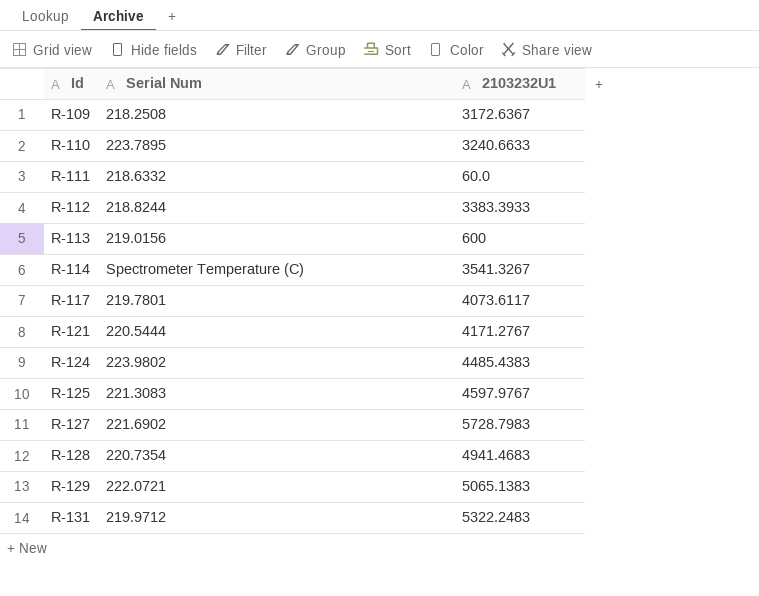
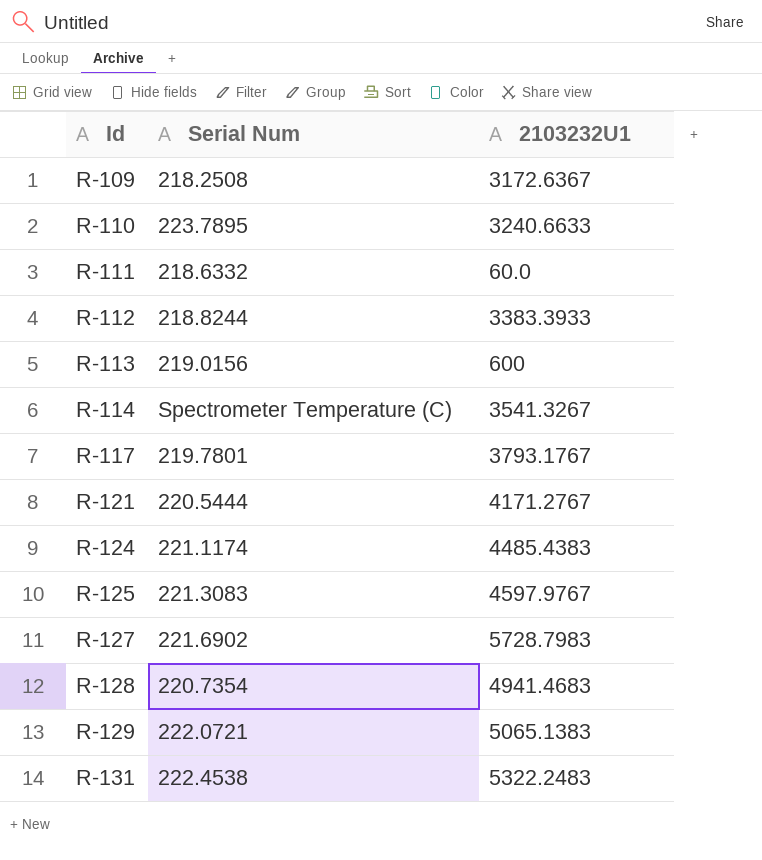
R-117 | 2103232U1: 4073.6117 -> 3793.1767
R-124 | Serial Num: 223.9802 -> 221.1174
R-131 | Serial Num: 219.9712 -> 222.4538

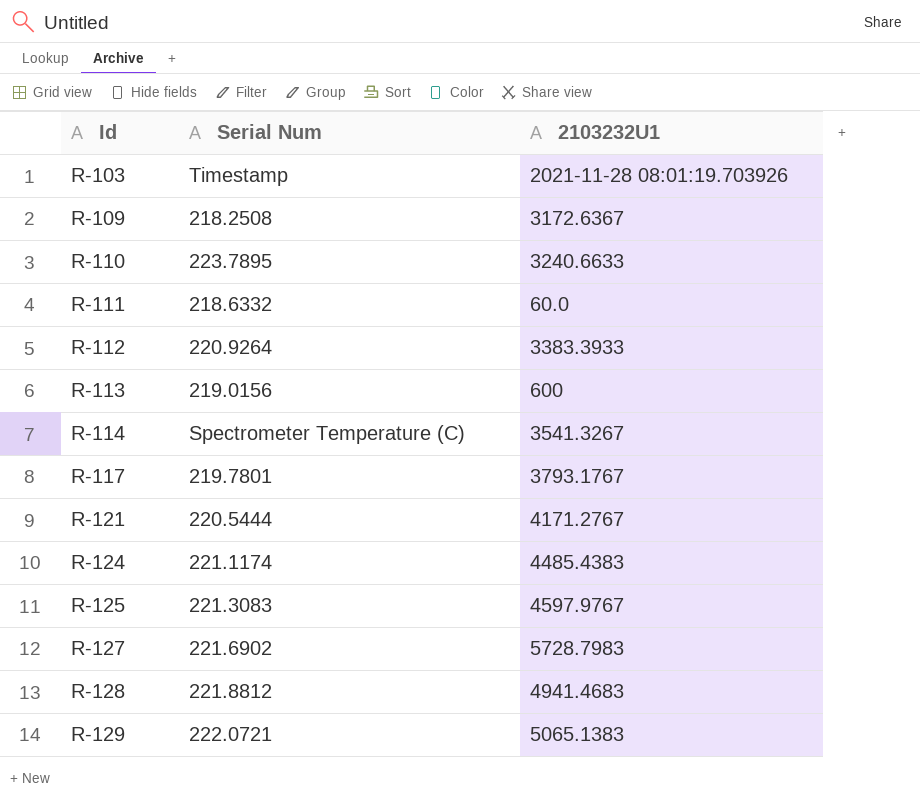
row R-131: 222.4538 | 5322.2483 -> none
row R-103: none -> Timestamp | 2021-11-28 08:01:19.703926
R-112 | Serial Num: 218.8244 -> 220.9264
R-128 | Serial Num: 220.7354 -> 221.8812

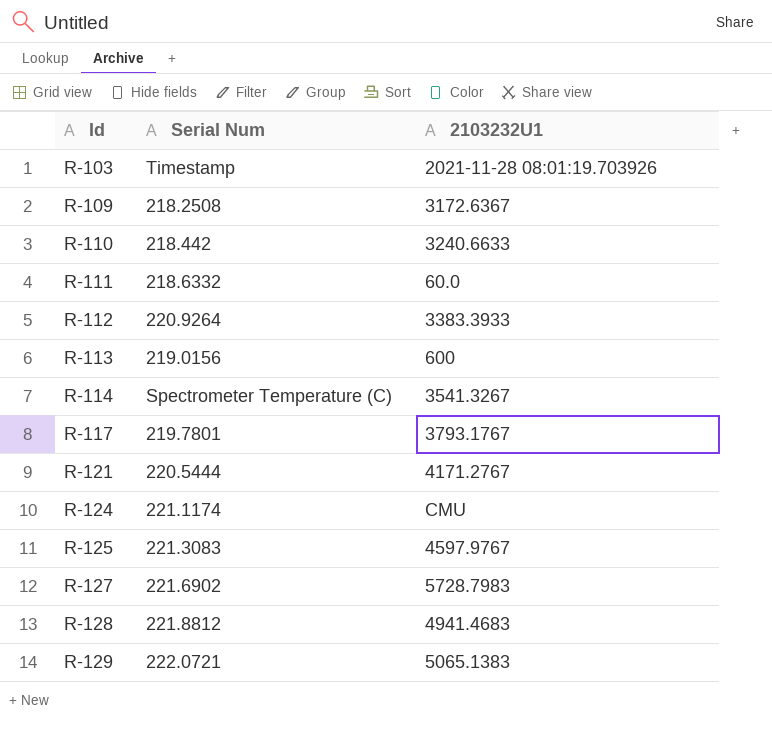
R-110 | Serial Num: 223.7895 -> 218.442
R-124 | 2103232U1: 4485.4383 -> CMU

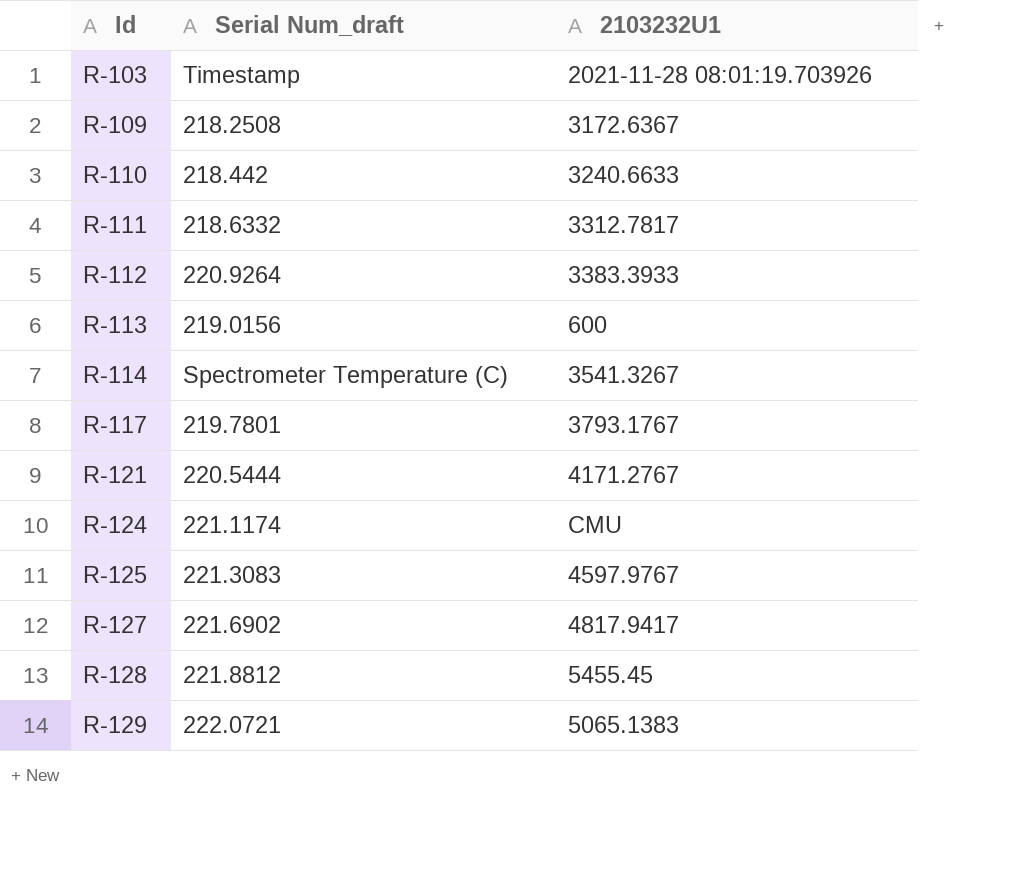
column name: Serial Num -> Serial Num_draft
R-111 | 2103232U1: 60.0 -> 3312.7817
R-127 | 2103232U1: 5728.7983 -> 4817.9417
R-128 | 2103232U1: 4941.4683 -> 5455.45

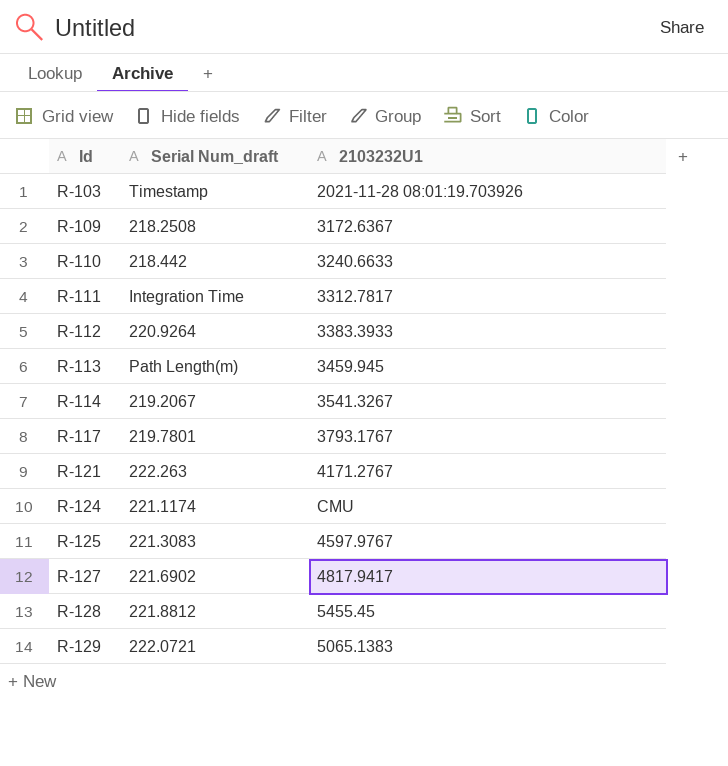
R-111 | Serial Num_draft: 218.6332 -> Integration Time
R-113 | Serial Num_draft: 219.0156 -> Path Length(m)
R-113 | 2103232U1: 600 -> 3459.945
R-114 | Serial Num_draft: Spectrometer Temperature (C) -> 219.2067
R-121 | Serial Num_draft: 220.5444 -> 222.263

